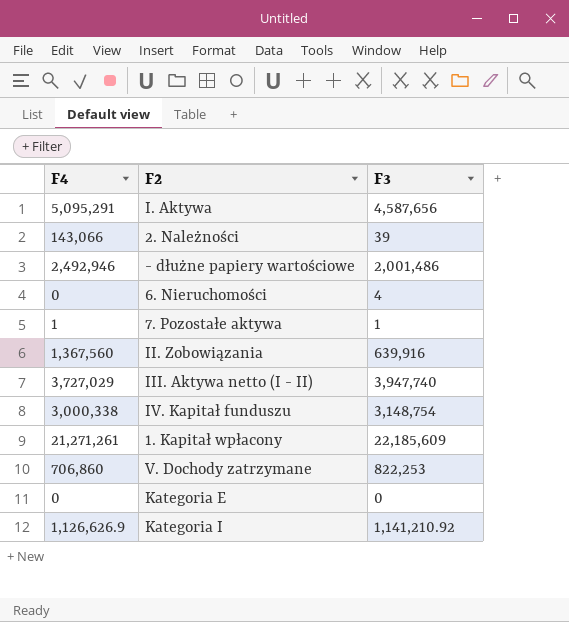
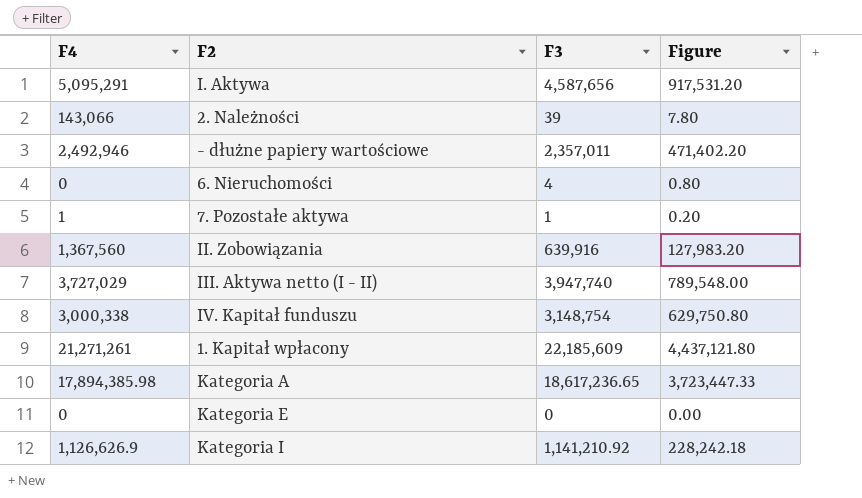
column Figure | formula: none -> [F3] * 0.2
row V. Dochody zatrzymane: 706,860 | 822,253 -> none
- dłużne papiery wartościowe | F3: 2,001,486 -> 2,357,011
row Kategoria A: none -> 17,894,385.98 | 18,617,236.65 | 3,723,447.33

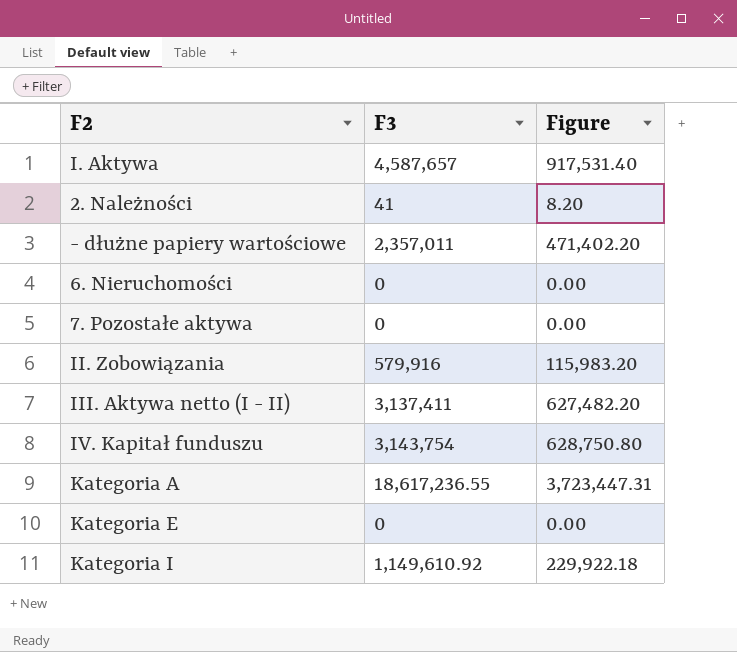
column F4 | position: 1 -> none
row 1. Kapitał wpłacony: 21,271,261 | 22,185,609 | 4,437,121.80 -> none
I. Aktywa | F3: 4,587,656 -> 4,587,657
I. Aktywa | Figure: 917,531.20 -> 917,531.40
2. Należności | F3: 39 -> 41
2. Należności | Figure: 7.80 -> 8.20
6. Nieruchomości | F3: 4 -> 0
6. Nieruchomości | Figure: 0.80 -> 0.00
7. Pozostałe aktywa | F3: 1 -> 0
7. Pozostałe aktywa | Figure: 0.20 -> 0.00
II. Zobowiązania | F3: 639,916 -> 579,916
II. Zobowiązania | Figure: 127,983.20 -> 115,983.20
III. Aktywa netto (I - II) | F3: 3,947,740 -> 3,137,411
III. Aktywa netto (I - II) | Figure: 789,548.00 -> 627,482.20
IV. Kapitał funduszu | F3: 3,148,754 -> 3,143,754
IV. Kapitał funduszu | Figure: 629,750.80 -> 628,750.80
Kategoria A | F3: 18,617,236.65 -> 18,617,236.55
Kategoria A | Figure: 3,723,447.33 -> 3,723,447.31
Kategoria I | F3: 1,141,210.92 -> 1,149,610.92
Kategoria I | Figure: 228,242.18 -> 229,922.18

